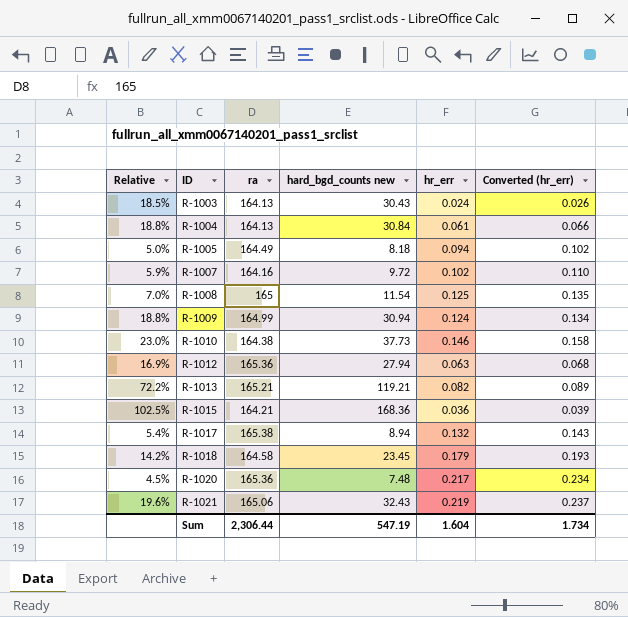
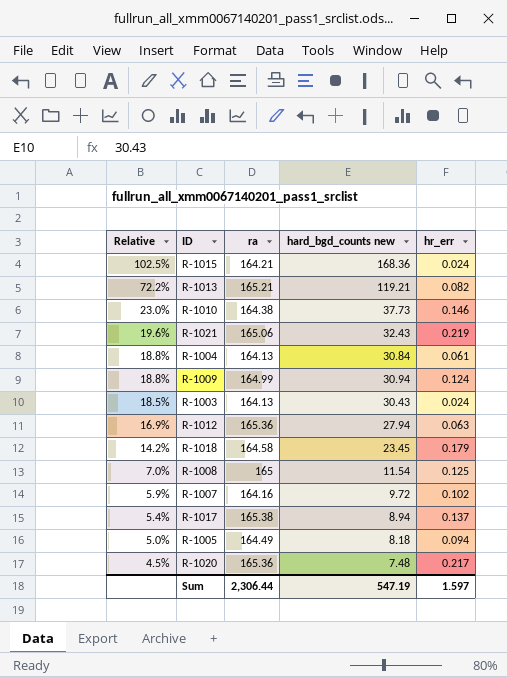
row order: ID ascending -> Relative descending
column Converted (hr_err) | formula: [hr_err] * 1.08 -> none
R-1015 | hr_err: 0.036 -> 0.024
R-1017 | hr_err: 0.132 -> 0.137
Sum | hr_err: 1.604 -> 1.597

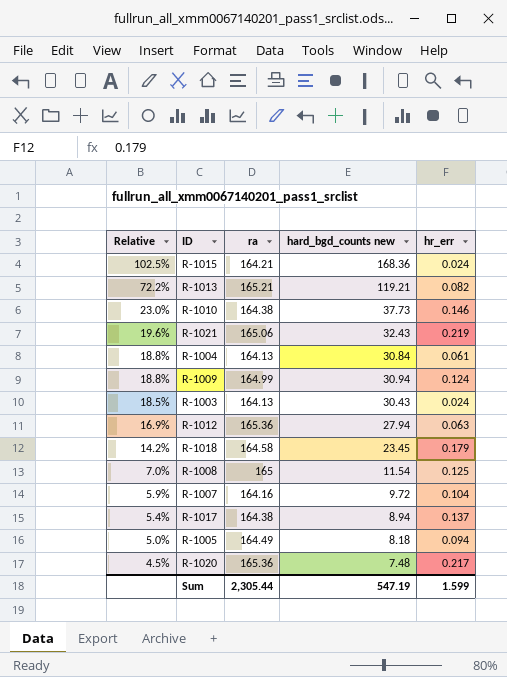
R-1007 | hr_err: 0.102 -> 0.104
R-1017 | ra: 165.38 -> 164.38
Sum | ra: 2,306.44 -> 2,305.44
Sum | hr_err: 1.597 -> 1.599

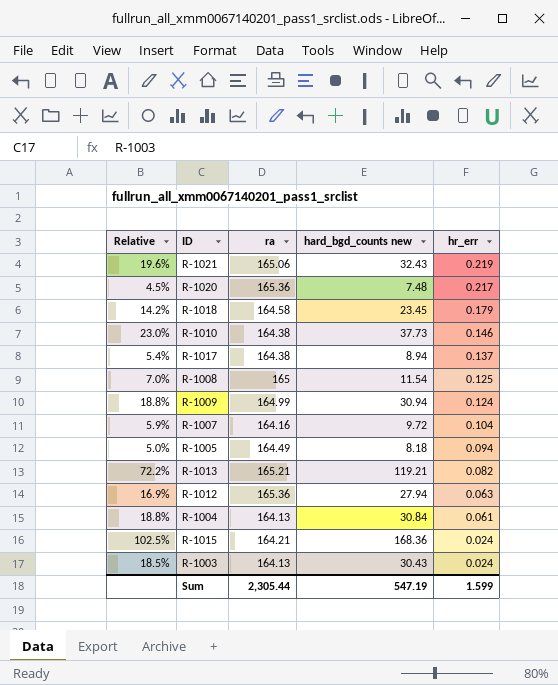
row order: Relative descending -> hr_err descending

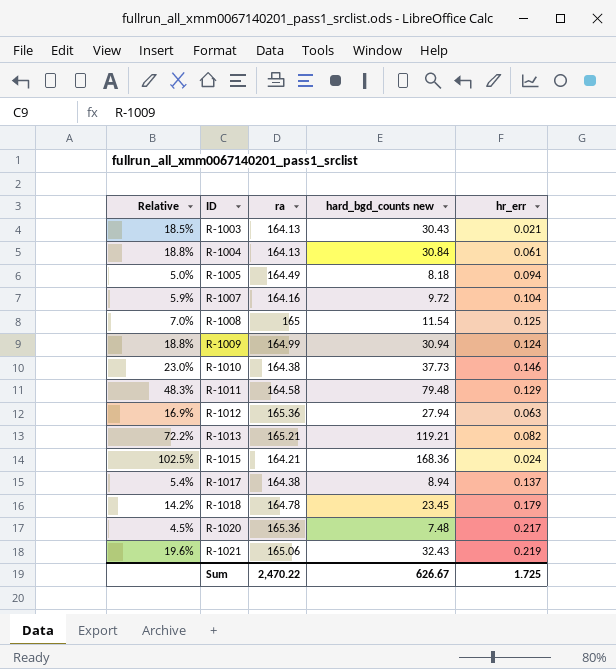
row order: hr_err descending -> ID ascending
R-1003 | hr_err: 0.024 -> 0.021
row R-1011: none -> 48.3% | 164.58 | 79.48 | 0.129
R-1018 | ra: 164.58 -> 164.78
Sum | ra: 2,305.44 -> 2,470.22
Sum | hard_bgd_counts new: 547.19 -> 626.67
Sum | hr_err: 1.599 -> 1.725

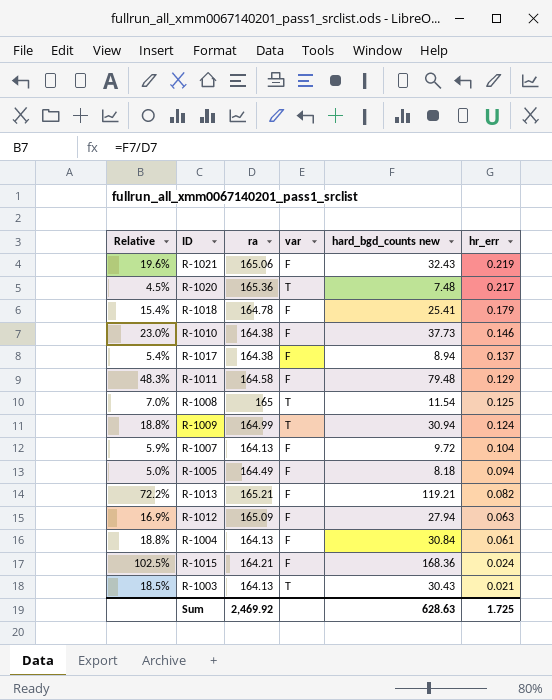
row order: ID ascending -> hr_err descending
column var | position: none -> 4
R-1018 | Relative: 14.2% -> 15.4%
R-1018 | hard_bgd_counts new: 23.45 -> 25.41
R-1007 | ra: 164.16 -> 164.13
R-1012 | ra: 165.36 -> 165.09
Sum | ra: 2,470.22 -> 2,469.92
Sum | hard_bgd_counts new: 626.67 -> 628.63

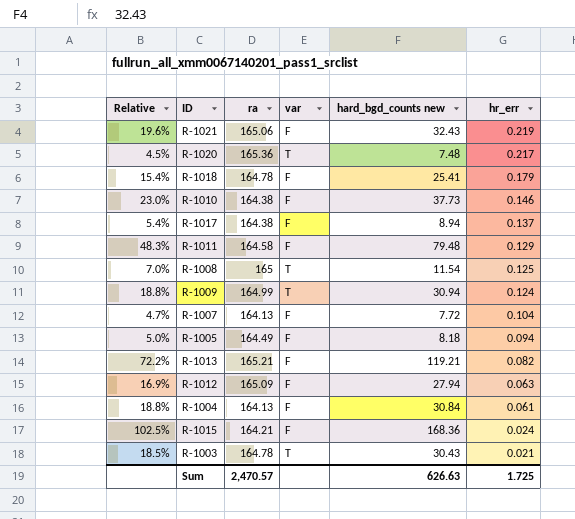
R-1007 | Relative: 5.9% -> 4.7%
R-1007 | hard_bgd_counts new: 9.72 -> 7.72
R-1003 | ra: 164.13 -> 164.78
Sum | ra: 2,469.92 -> 2,470.57
Sum | hard_bgd_counts new: 628.63 -> 626.63

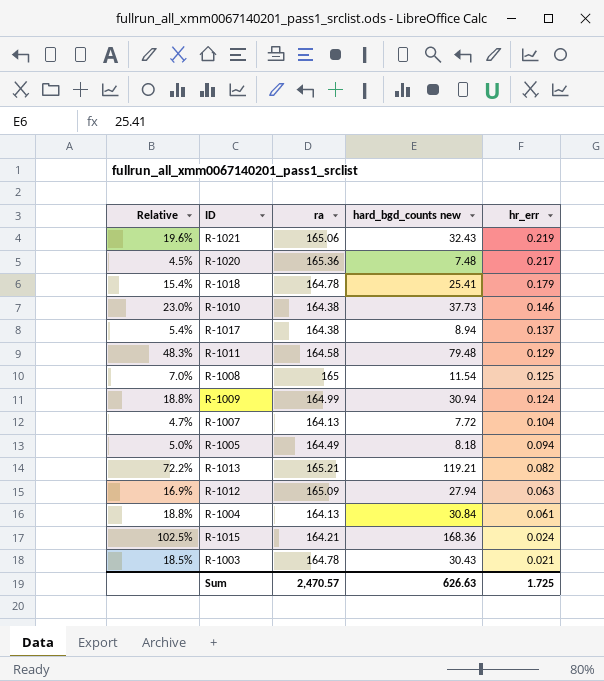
column var | position: 4 -> none

